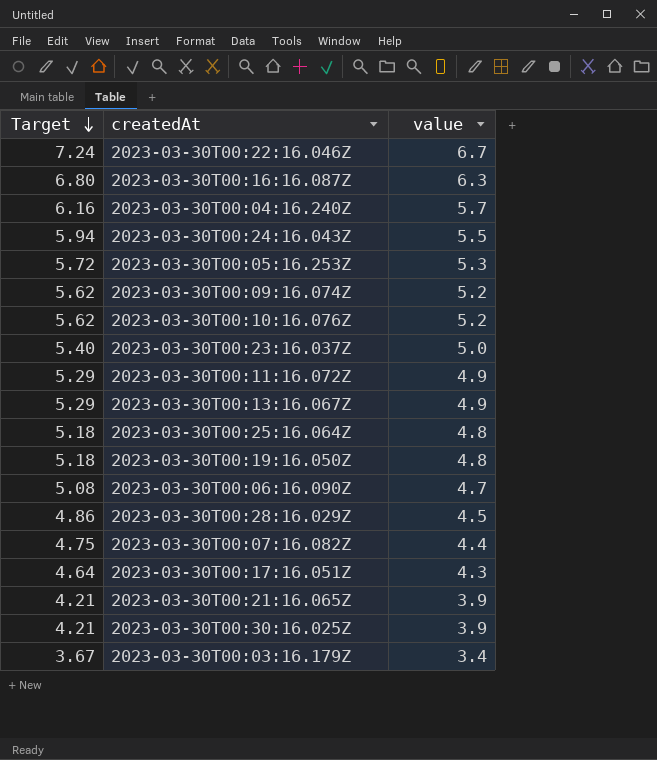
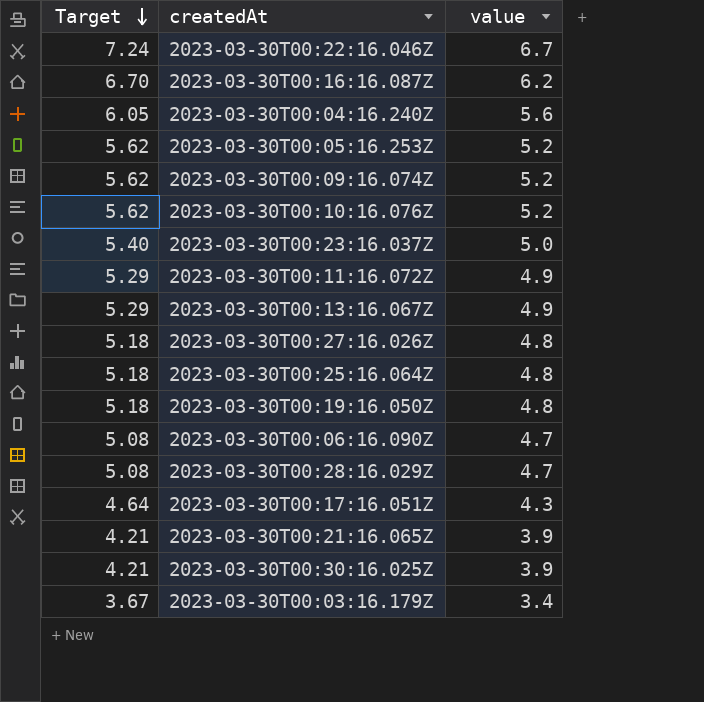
row 2023-03-30T00:24:16.043Z: 5.94 | 5.5 -> none
row 2023-03-30T00:07:16.082Z: 4.75 | 4.4 -> none
2023-03-30T00:16:16.087Z | Target: 6.80 -> 6.70
2023-03-30T00:16:16.087Z | value: 6.3 -> 6.2
2023-03-30T00:04:16.240Z | Target: 6.16 -> 6.05
2023-03-30T00:04:16.240Z | value: 5.7 -> 5.6
2023-03-30T00:05:16.253Z | Target: 5.72 -> 5.62
2023-03-30T00:05:16.253Z | value: 5.3 -> 5.2
row 2023-03-30T00:27:16.026Z: none -> 5.18 | 4.8
2023-03-30T00:28:16.029Z | Target: 4.86 -> 5.08
2023-03-30T00:28:16.029Z | value: 4.5 -> 4.7

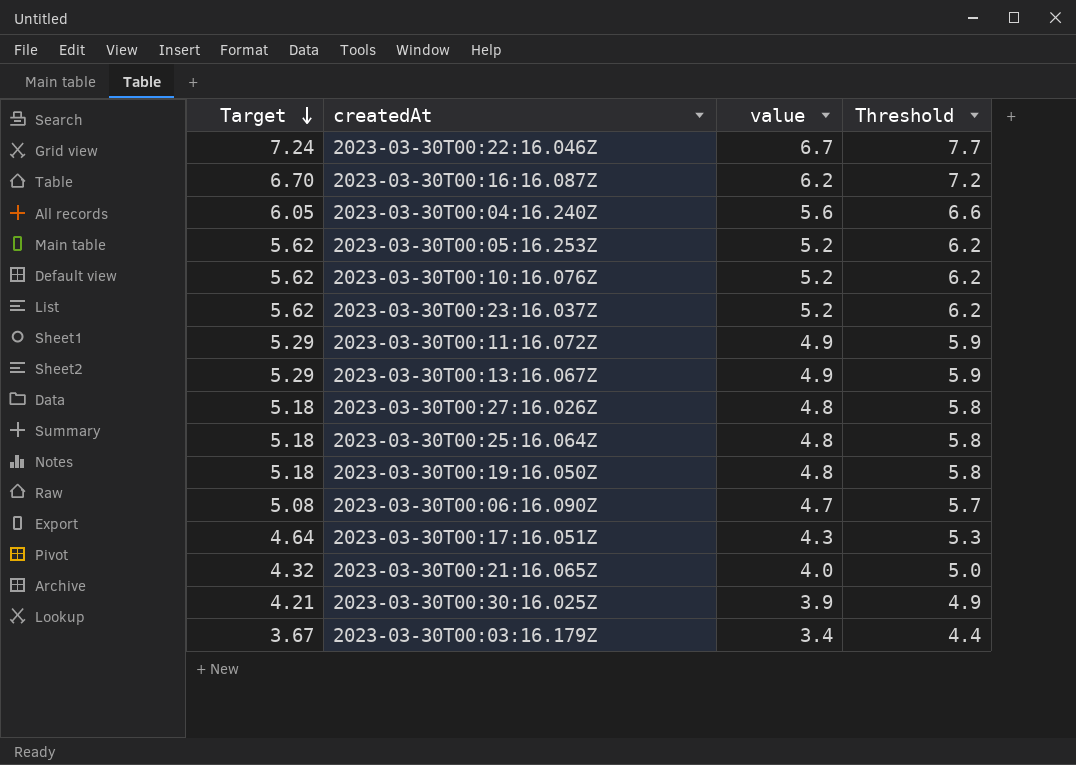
column Threshold | formula: none -> [value] + 1
row 2023-03-30T00:09:16.074Z: 5.62 | 5.2 -> none
row 2023-03-30T00:28:16.029Z: 5.08 | 4.7 -> none
2023-03-30T00:23:16.037Z | Target: 5.40 -> 5.62
2023-03-30T00:23:16.037Z | value: 5.0 -> 5.2
2023-03-30T00:21:16.065Z | Target: 4.21 -> 4.32
2023-03-30T00:21:16.065Z | value: 3.9 -> 4.0

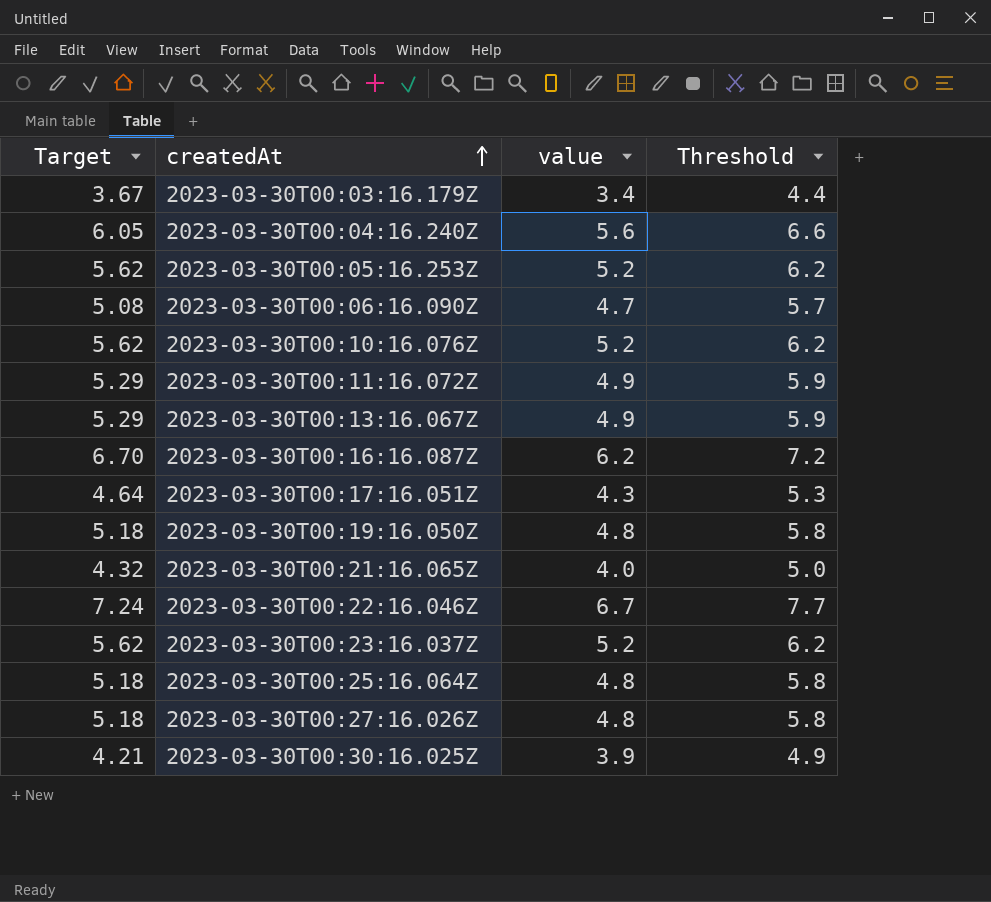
row order: Target descending -> createdAt ascending

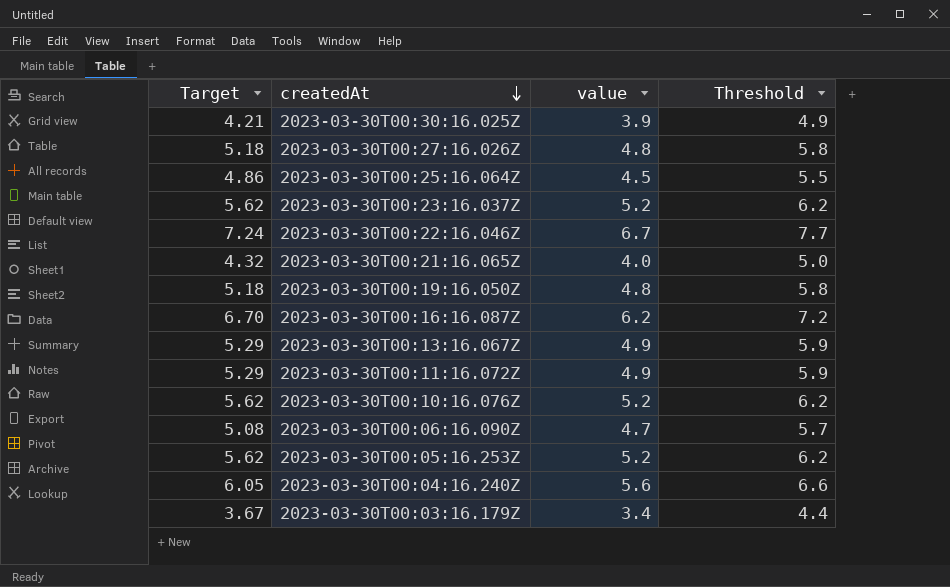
row order: createdAt ascending -> createdAt descending
row 2023-03-30T00:17:16.051Z: 4.64 | 4.3 | 5.3 -> none
2023-03-30T00:25:16.064Z | Target: 5.18 -> 4.86
2023-03-30T00:25:16.064Z | value: 4.8 -> 4.5
2023-03-30T00:25:16.064Z | Threshold: 5.8 -> 5.5

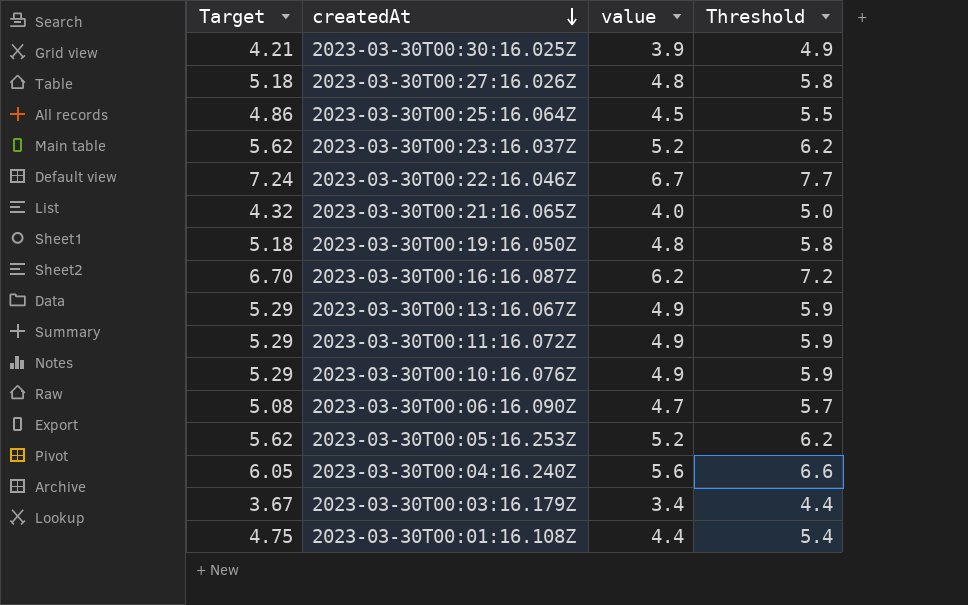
2023-03-30T00:10:16.076Z | Target: 5.62 -> 5.29
2023-03-30T00:10:16.076Z | value: 5.2 -> 4.9
2023-03-30T00:10:16.076Z | Threshold: 6.2 -> 5.9
row 2023-03-30T00:01:16.108Z: none -> 4.75 | 4.4 | 5.4

